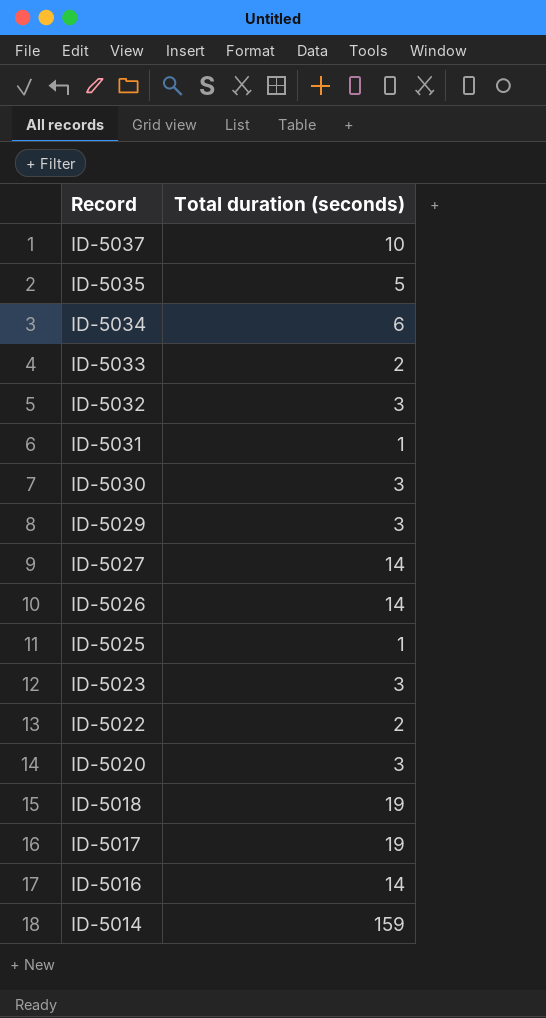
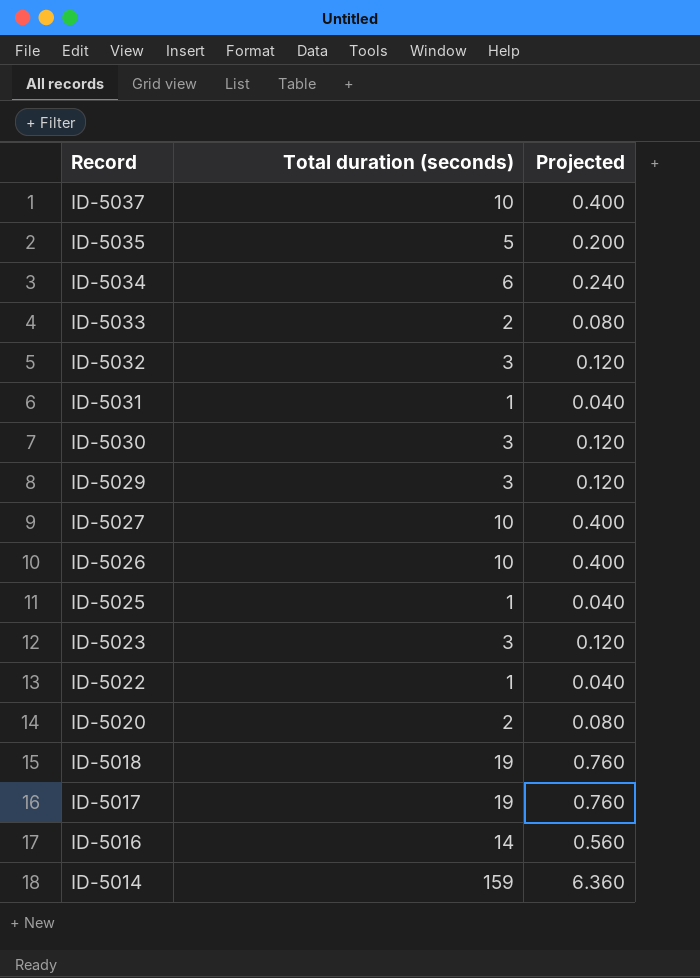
column Projected | formula: none -> [Total duration (seconds)] * 0.04
ID-5027 | Total duration (seconds): 14 -> 10
ID-5026 | Total duration (seconds): 14 -> 10
ID-5022 | Total duration (seconds): 2 -> 1
ID-5020 | Total duration (seconds): 3 -> 2

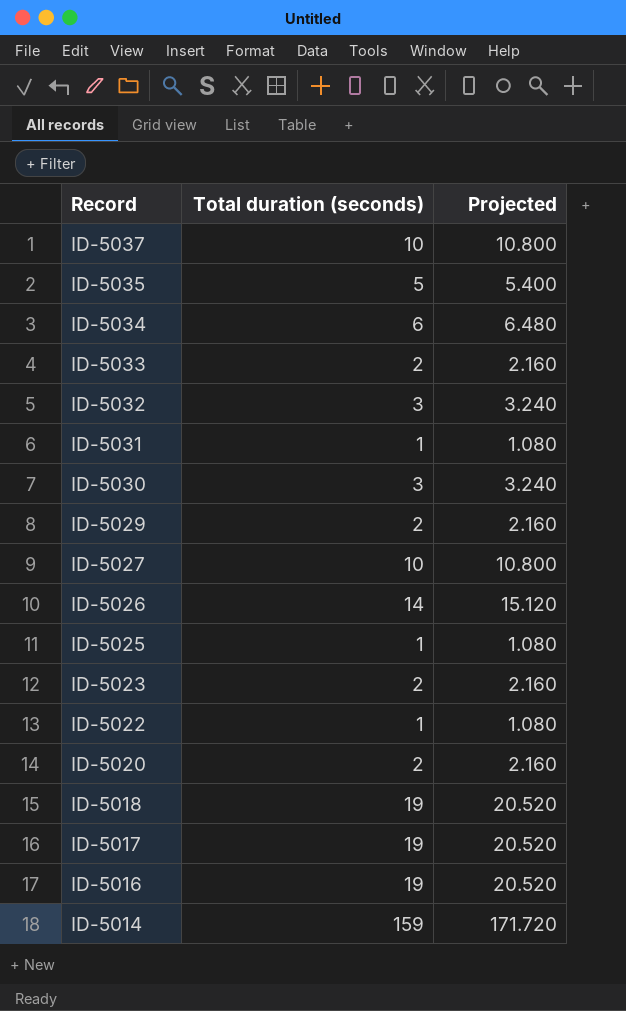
column Projected | formula: [Total duration (seconds)] * 0.04 -> [Total duration (seconds)] * 1.08
ID-5029 | Total duration (seconds): 3 -> 2
ID-5026 | Total duration (seconds): 10 -> 14
ID-5023 | Total duration (seconds): 3 -> 2
ID-5016 | Total duration (seconds): 14 -> 19

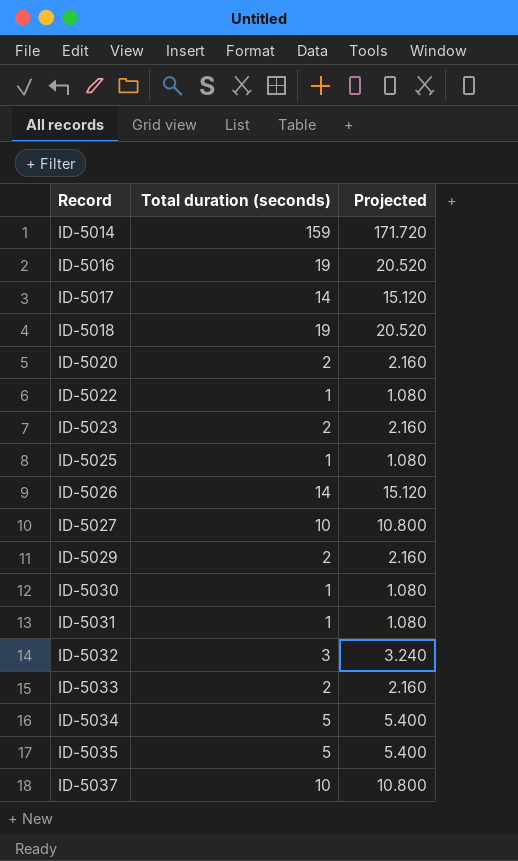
row order: Record descending -> Record ascending
ID-5017 | Total duration (seconds): 19 -> 14
ID-5017 | Projected: 20.520 -> 15.120
ID-5030 | Total duration (seconds): 3 -> 1
ID-5030 | Projected: 3.240 -> 1.080
ID-5034 | Total duration (seconds): 6 -> 5
ID-5034 | Projected: 6.480 -> 5.400

